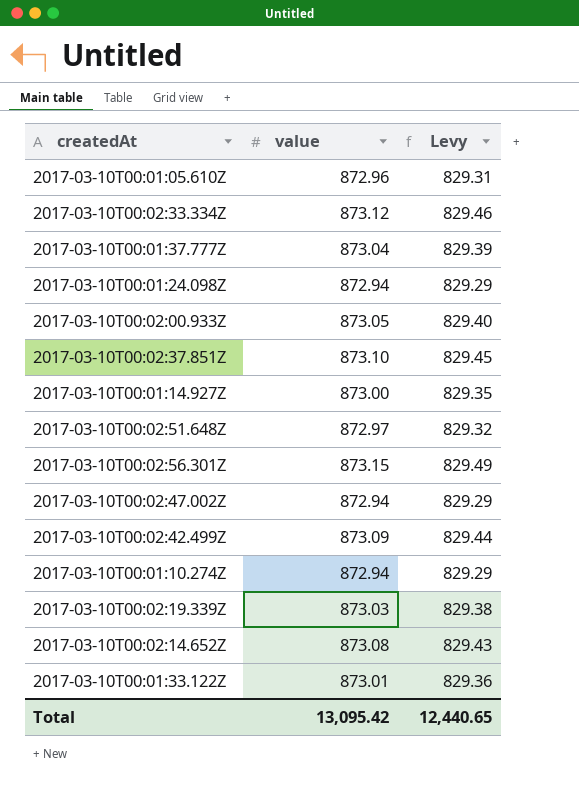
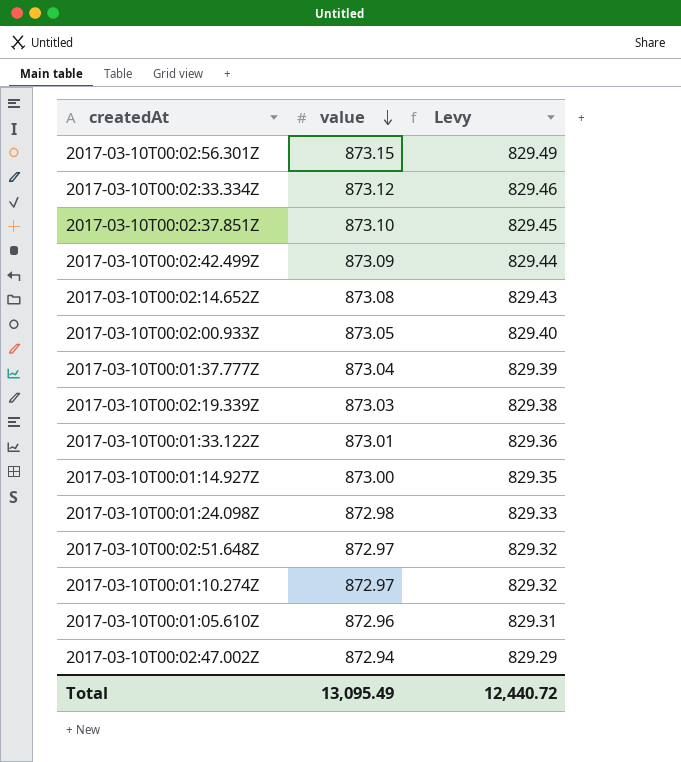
row order: none -> value descending
2017-03-10T00:01:24.098Z | value: 872.94 -> 872.98
2017-03-10T00:01:24.098Z | Levy: 829.29 -> 829.33
2017-03-10T00:01:10.274Z | value: 872.94 -> 872.97
2017-03-10T00:01:10.274Z | Levy: 829.29 -> 829.32
Total | value: 13,095.42 -> 13,095.49
Total | Levy: 12,440.65 -> 12,440.72

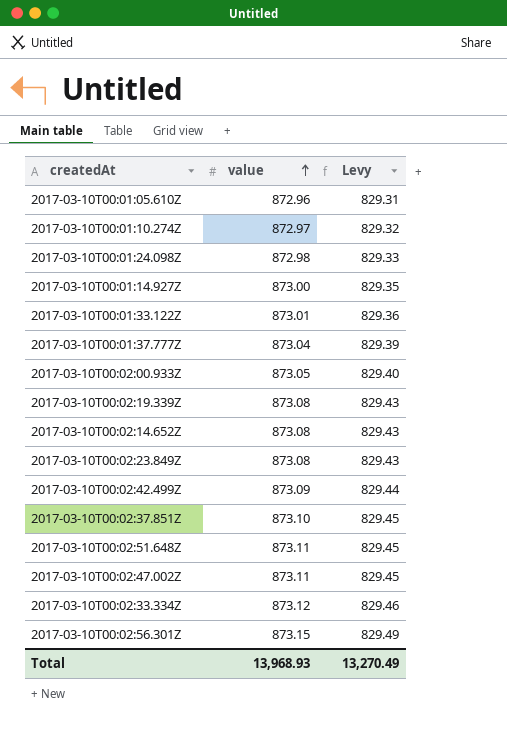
row order: value descending -> value ascending
2017-03-10T00:02:19.339Z | value: 873.03 -> 873.08
2017-03-10T00:02:19.339Z | Levy: 829.38 -> 829.43
row 2017-03-10T00:02:23.849Z: none -> 873.08 | 829.43
2017-03-10T00:02:51.648Z | value: 872.97 -> 873.11
2017-03-10T00:02:51.648Z | Levy: 829.32 -> 829.45
2017-03-10T00:02:47.002Z | value: 872.94 -> 873.11
2017-03-10T00:02:47.002Z | Levy: 829.29 -> 829.45
Total | value: 13,095.49 -> 13,968.93
Total | Levy: 12,440.72 -> 13,270.49

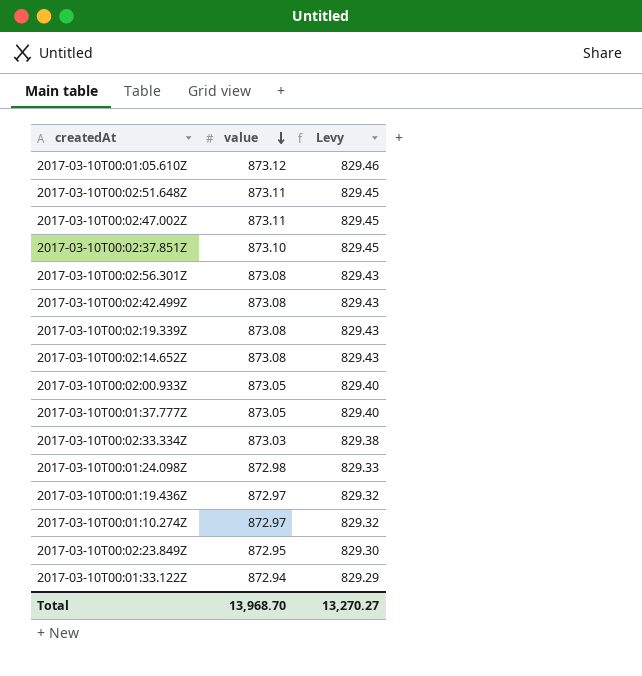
row order: value ascending -> value descending
row 2017-03-10T00:01:14.927Z: 873.00 | 829.35 -> none
2017-03-10T00:01:05.610Z | value: 872.96 -> 873.12
2017-03-10T00:01:05.610Z | Levy: 829.31 -> 829.46
2017-03-10T00:02:56.301Z | value: 873.15 -> 873.08
2017-03-10T00:02:56.301Z | Levy: 829.49 -> 829.43
2017-03-10T00:02:42.499Z | value: 873.09 -> 873.08
2017-03-10T00:02:42.499Z | Levy: 829.44 -> 829.43
2017-03-10T00:01:37.777Z | value: 873.04 -> 873.05
2017-03-10T00:01:37.777Z | Levy: 829.39 -> 829.40
2017-03-10T00:02:33.334Z | value: 873.12 -> 873.03
2017-03-10T00:02:33.334Z | Levy: 829.46 -> 829.38
row 2017-03-10T00:01:19.436Z: none -> 872.97 | 829.32
2017-03-10T00:02:23.849Z | value: 873.08 -> 872.95
2017-03-10T00:02:23.849Z | Levy: 829.43 -> 829.30
2017-03-10T00:01:33.122Z | value: 873.01 -> 872.94
2017-03-10T00:01:33.122Z | Levy: 829.36 -> 829.29
Total | value: 13,968.93 -> 13,968.70
Total | Levy: 13,270.49 -> 13,270.27

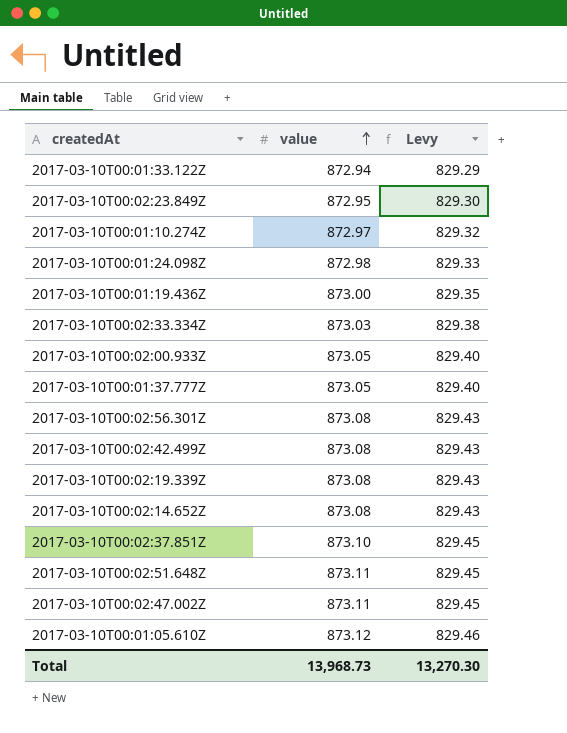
row order: value descending -> value ascending
2017-03-10T00:01:19.436Z | value: 872.97 -> 873.00
2017-03-10T00:01:19.436Z | Levy: 829.32 -> 829.35
Total | value: 13,968.70 -> 13,968.73
Total | Levy: 13,270.27 -> 13,270.30

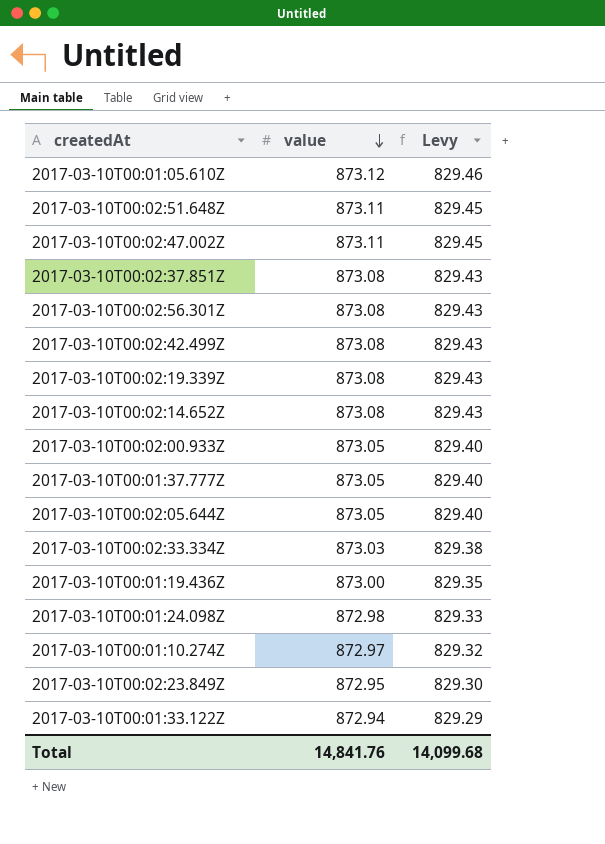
row order: value ascending -> value descending
2017-03-10T00:02:37.851Z | value: 873.10 -> 873.08
2017-03-10T00:02:37.851Z | Levy: 829.45 -> 829.43
row 2017-03-10T00:02:05.644Z: none -> 873.05 | 829.40
Total | value: 13,968.73 -> 14,841.76
Total | Levy: 13,270.30 -> 14,099.68

